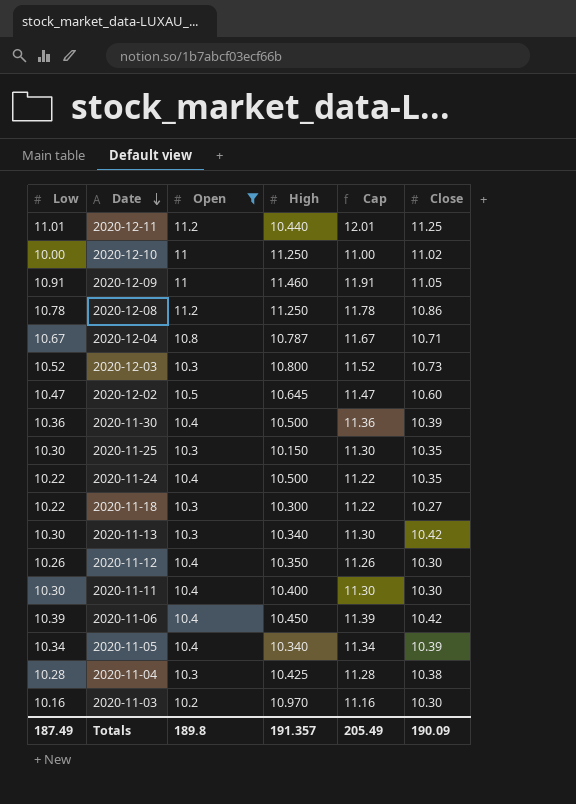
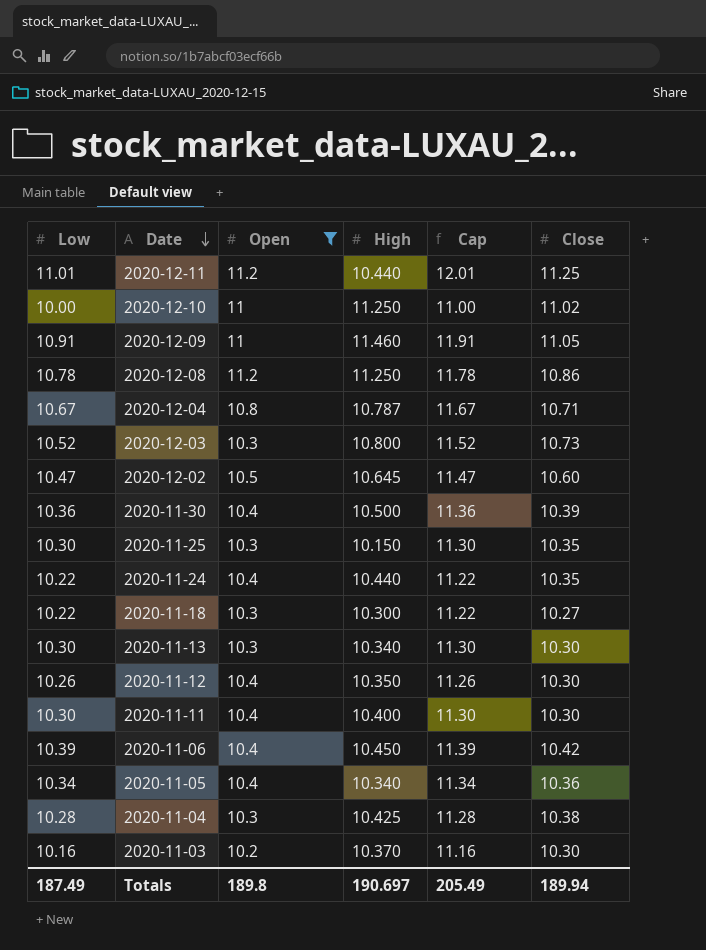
2020-11-24 | High: 10.500 -> 10.440
2020-11-13 | Close: 10.42 -> 10.30
2020-11-05 | Close: 10.39 -> 10.36
2020-11-03 | High: 10.970 -> 10.370
Totals | High: 191.357 -> 190.697
Totals | Close: 190.09 -> 189.94

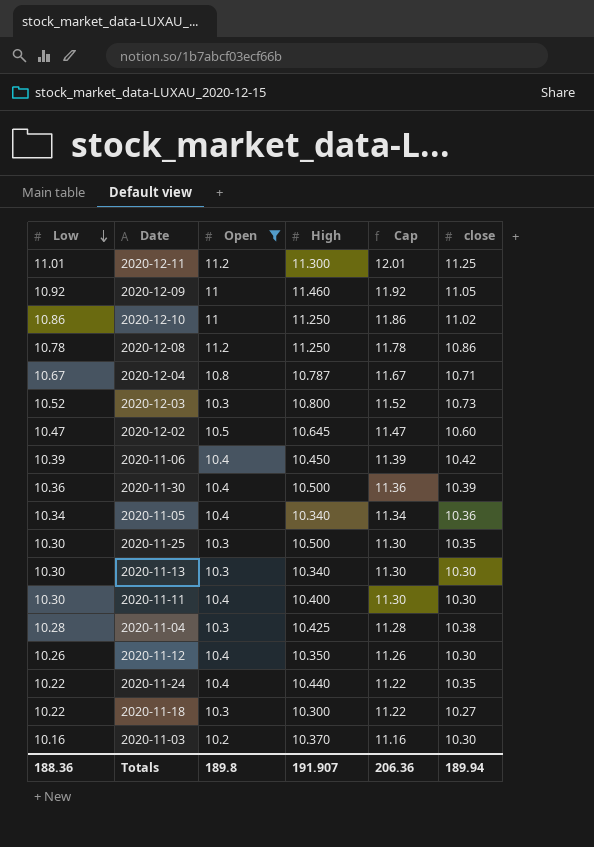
row order: Date descending -> Low descending
column name: Close -> close
2020-12-11 | High: 10.440 -> 11.300
2020-12-09 | Low: 10.91 -> 10.92
2020-12-09 | Cap: 11.91 -> 11.92
2020-12-10 | Low: 10.00 -> 10.86
2020-12-10 | Cap: 11.00 -> 11.86
2020-11-25 | High: 10.150 -> 10.500
Totals | Low: 187.49 -> 188.36
Totals | High: 190.697 -> 191.907
Totals | Cap: 205.49 -> 206.36

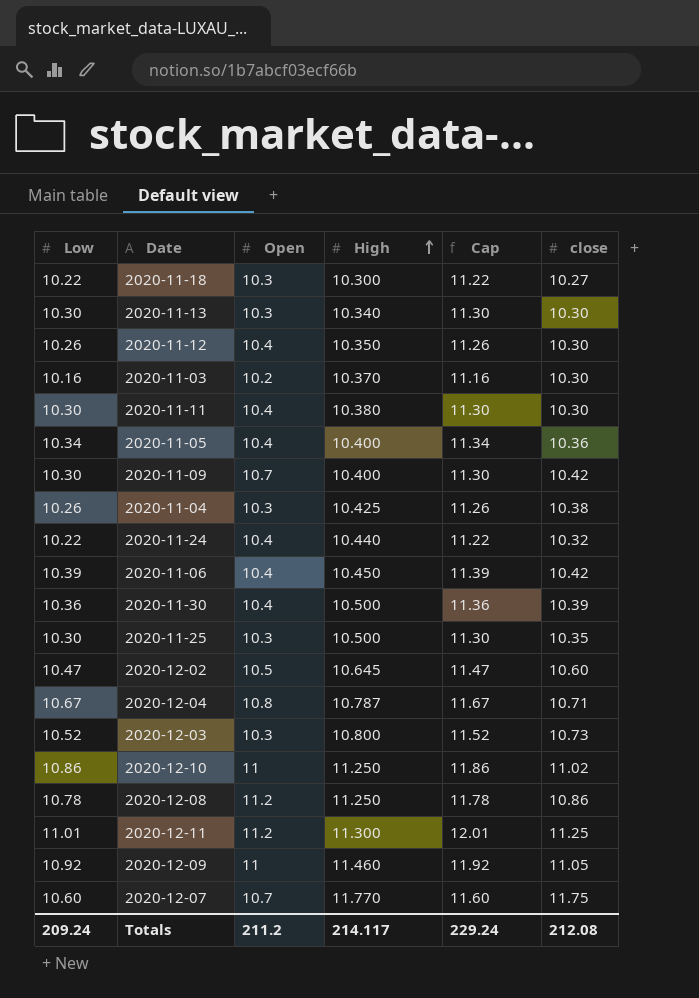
filter: Open != 10.7 -> none
row order: Low descending -> High ascending
2020-11-11 | High: 10.400 -> 10.380
2020-11-05 | High: 10.340 -> 10.400
2020-11-04 | Low: 10.28 -> 10.26
2020-11-04 | Cap: 11.28 -> 11.26
2020-11-24 | close: 10.35 -> 10.32
Totals | Low: 188.36 -> 209.24
Totals | Open: 189.8 -> 211.2
Totals | High: 191.907 -> 214.117
Totals | Cap: 206.36 -> 229.24
Totals | close: 189.94 -> 212.08

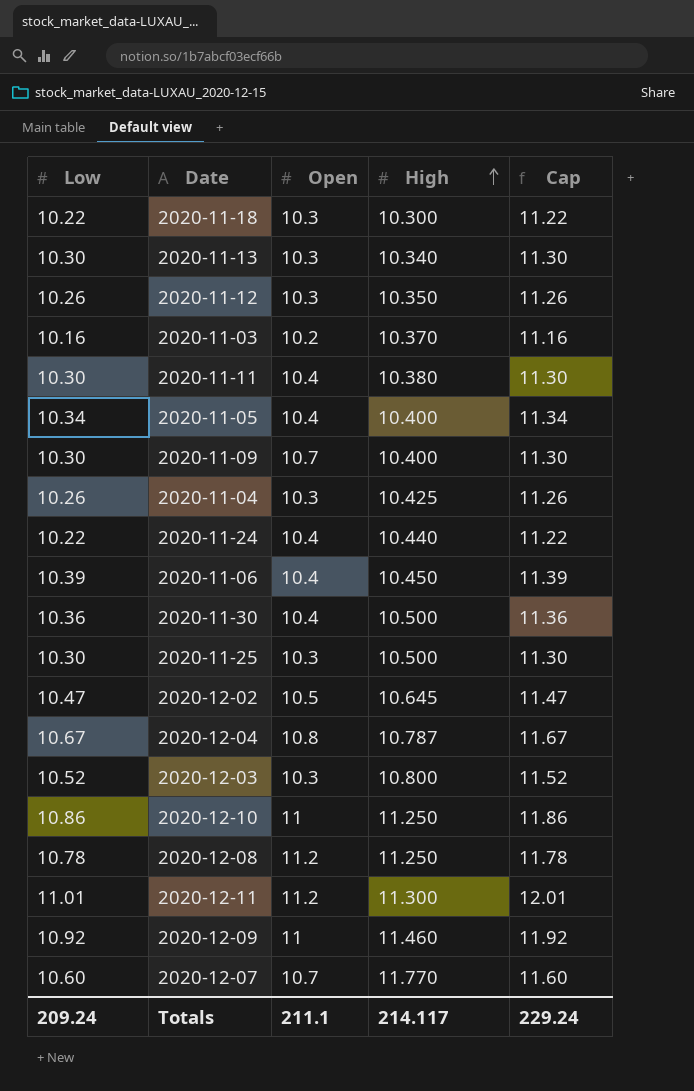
column close | position: 6 -> none
2020-11-12 | Open: 10.4 -> 10.3
Totals | Open: 211.2 -> 211.1

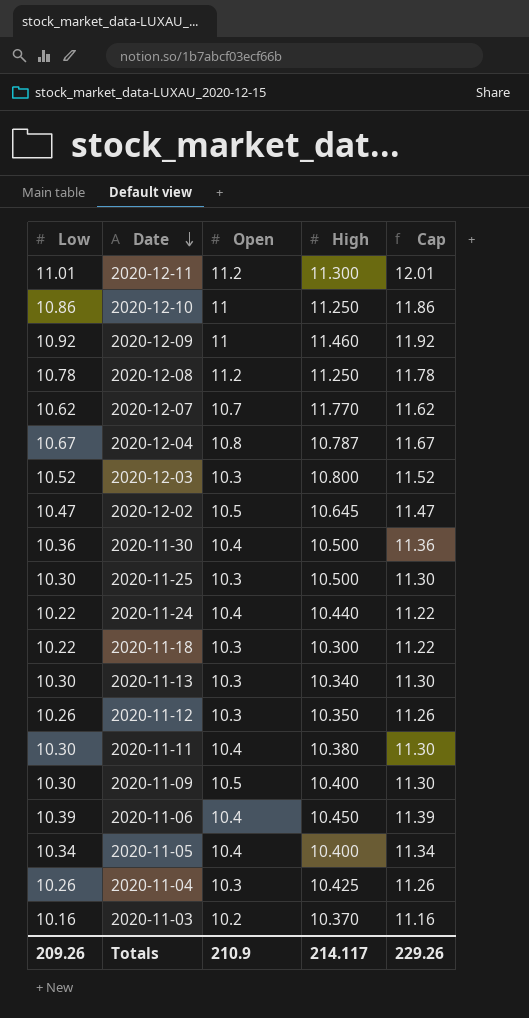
row order: High ascending -> Date descending
2020-12-07 | Low: 10.60 -> 10.62
2020-12-07 | Cap: 11.60 -> 11.62
2020-11-09 | Open: 10.7 -> 10.5
Totals | Low: 209.24 -> 209.26
Totals | Open: 211.1 -> 210.9
Totals | Cap: 229.24 -> 229.26

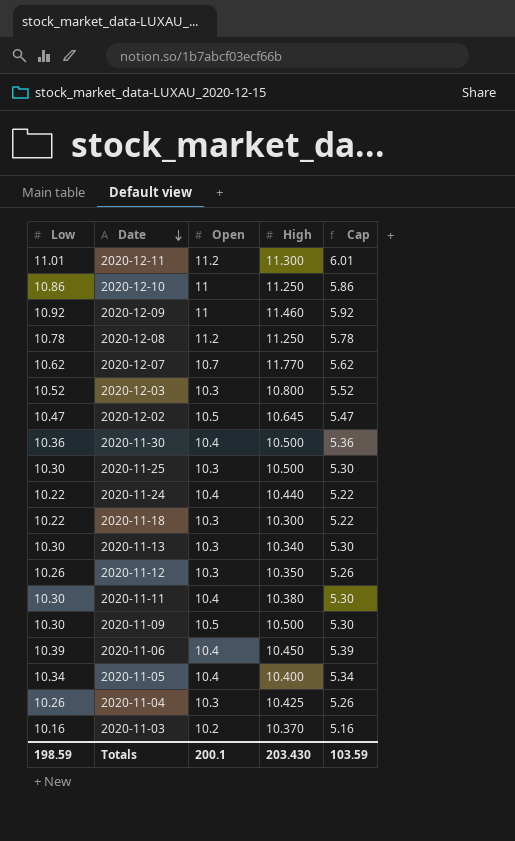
column Cap | formula: [Low] + 1 -> [Low] - 5
row 2020-12-04: 10.67 | 10.8 | 10.787 | 11.67 -> none
2020-11-09 | High: 10.400 -> 10.500
Totals | Low: 209.26 -> 198.59
Totals | Open: 210.9 -> 200.1
Totals | High: 214.117 -> 203.430
Totals | Cap: 229.26 -> 103.59

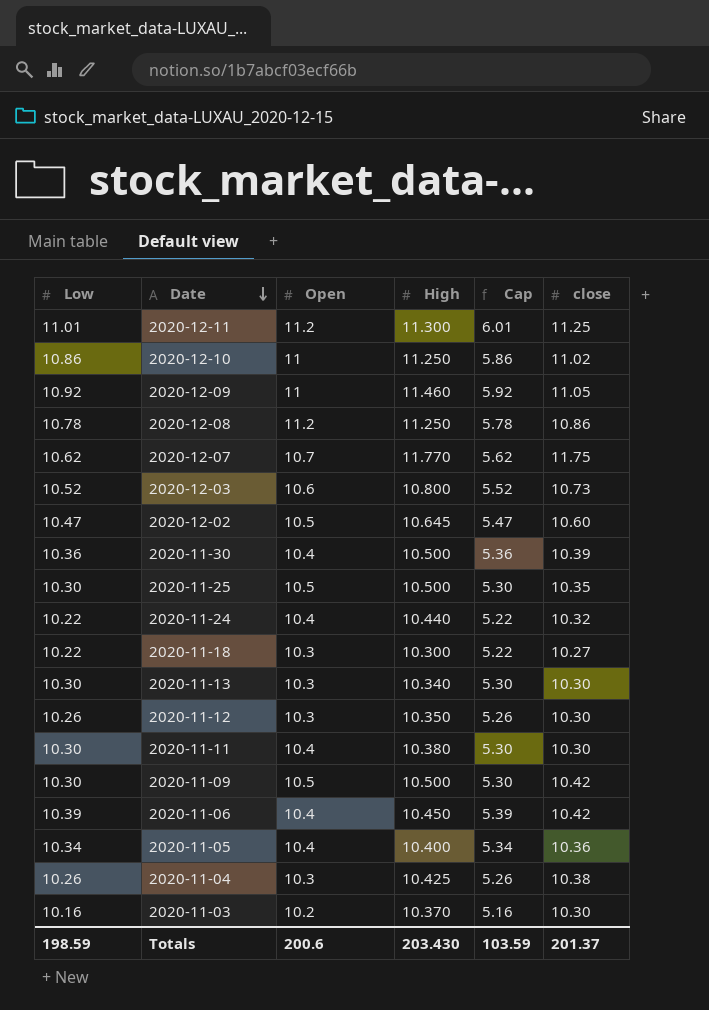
column close | position: none -> 6
2020-12-03 | Open: 10.3 -> 10.6
2020-11-25 | Open: 10.3 -> 10.5
Totals | Open: 200.1 -> 200.6

